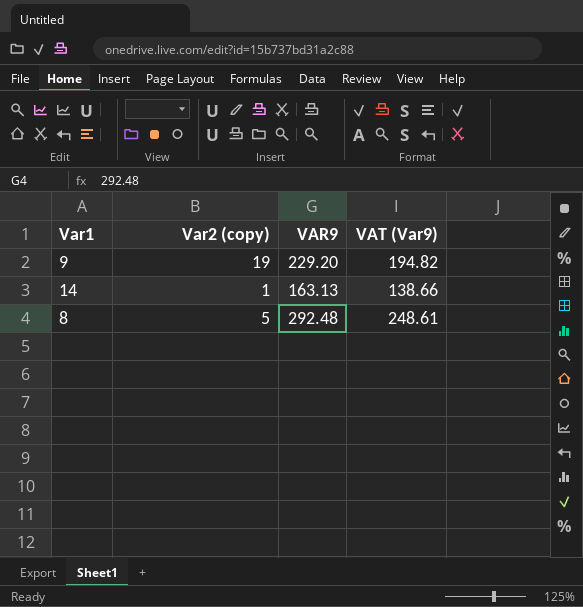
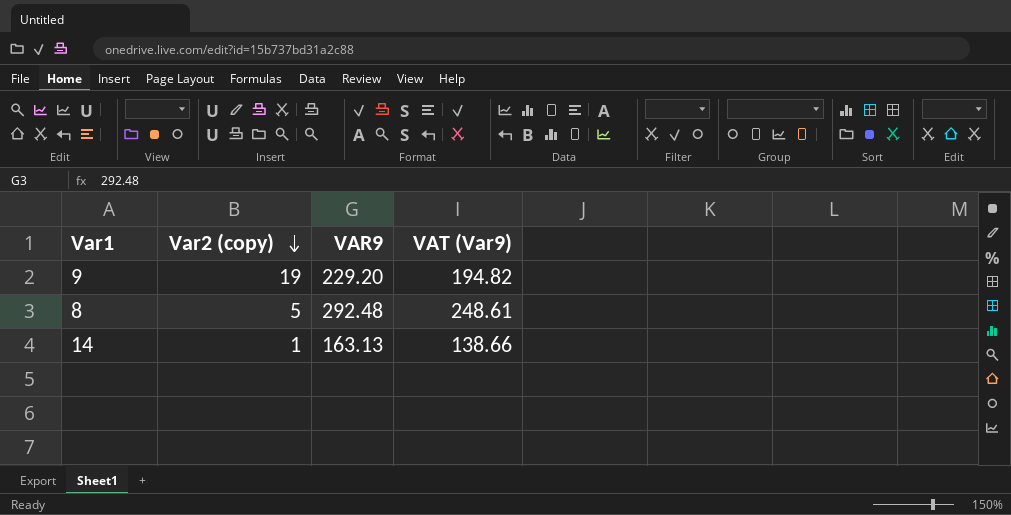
row order: none -> Var2 (copy) descending

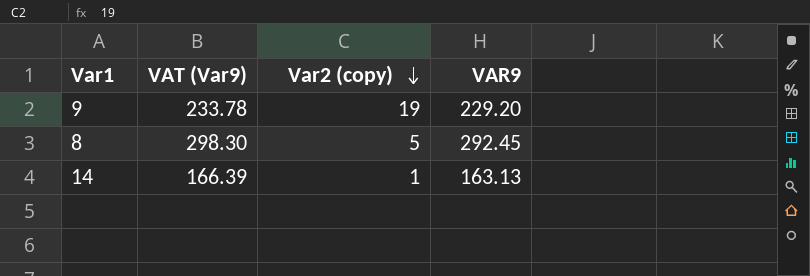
column VAT (Var9) | formula: [VAR9] * 0.85 -> [VAR9] * 1.02
column VAT (Var9) | position: 4 -> 2
8 | VAR9: 292.48 -> 292.45

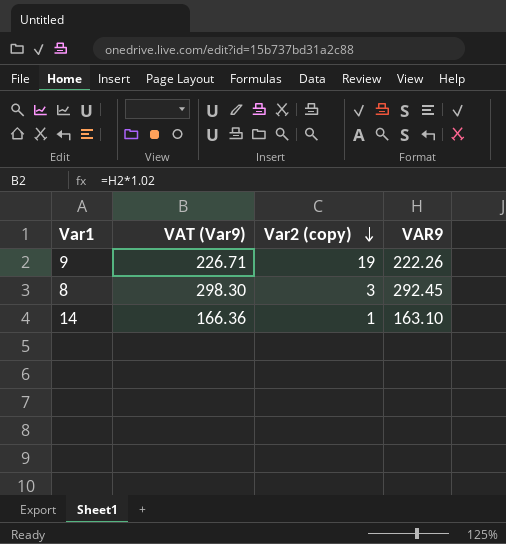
9 | VAT (Var9): 233.78 -> 226.71
9 | VAR9: 229.20 -> 222.26
8 | Var2 (copy): 5 -> 3
14 | VAT (Var9): 166.39 -> 166.36
14 | VAR9: 163.13 -> 163.10

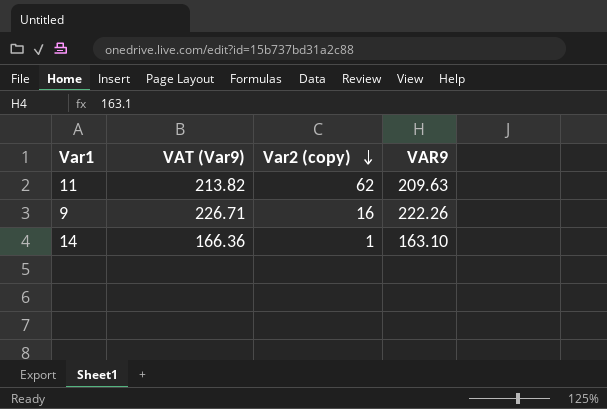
row 8: 298.30 | 3 | 292.45 -> none
row 11: none -> 213.82 | 62 | 209.63
9 | Var2 (copy): 19 -> 16

